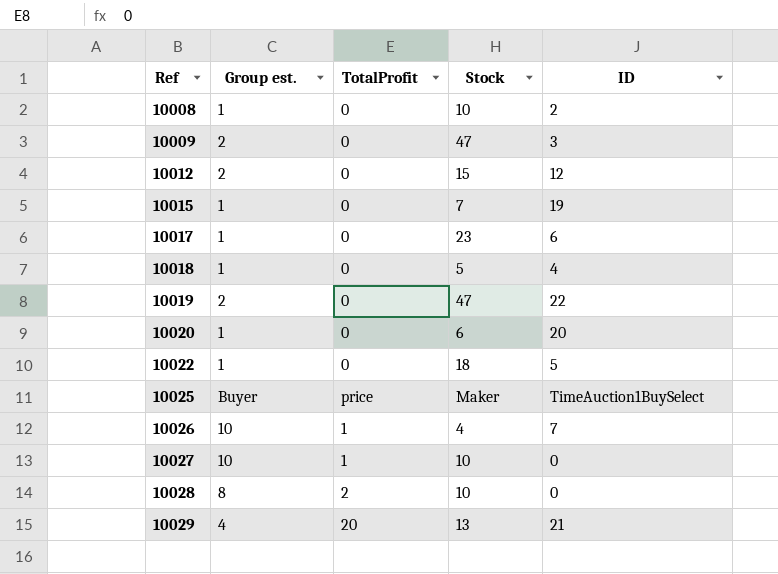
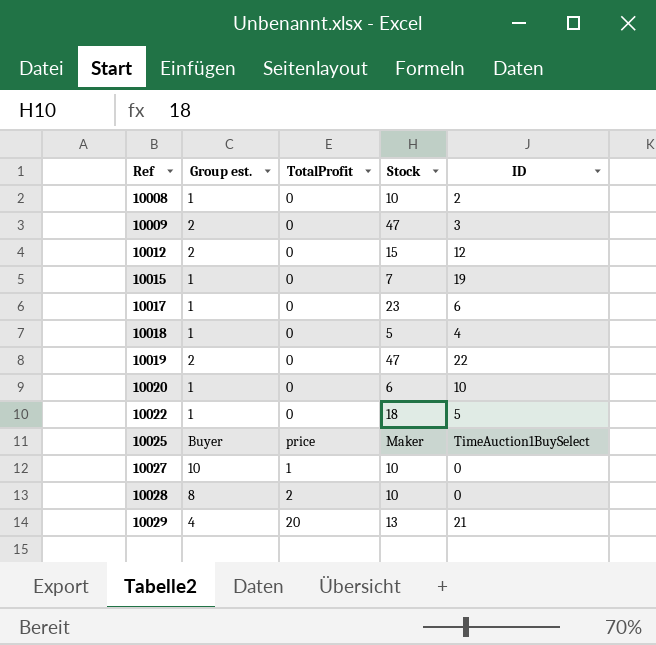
row 10026: 10 | 1 | 4 | 7 -> none
10020 | ID: 20 -> 10

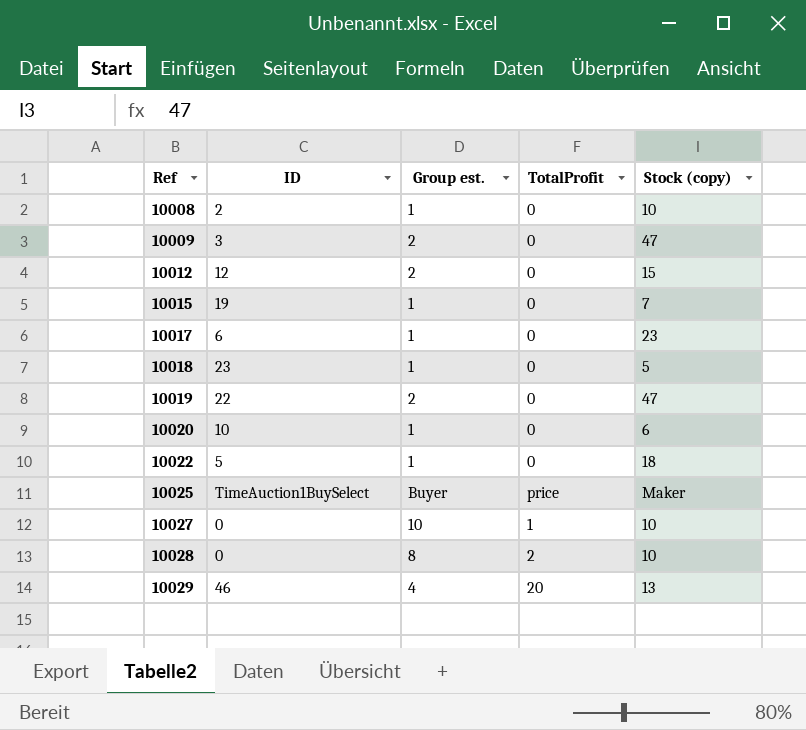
column ID | position: 5 -> 2
column name: Stock -> Stock (copy)
10018 | ID: 4 -> 23
10029 | ID: 21 -> 46

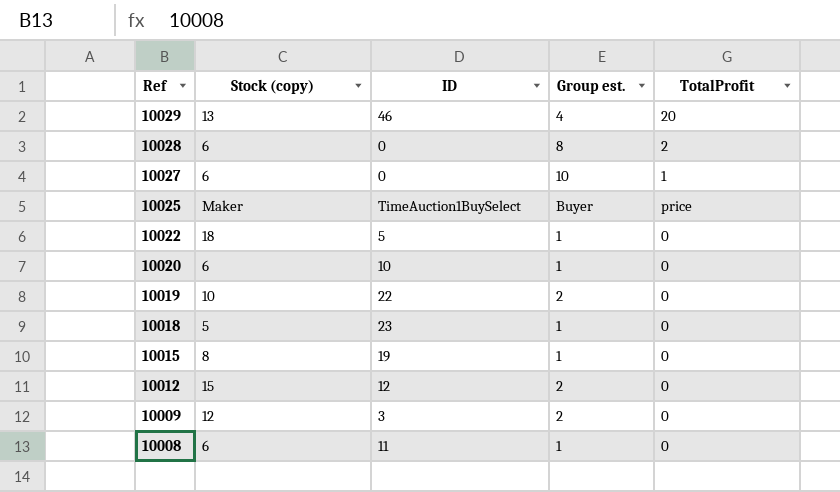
row order: Ref ascending -> Ref descending
column Stock (copy) | position: 5 -> 2
row 10017: 6 | 1 | 0 | 23 -> none
10028 | Stock (copy): 10 -> 6
10027 | Stock (copy): 10 -> 6
10019 | Stock (copy): 47 -> 10
10015 | Stock (copy): 7 -> 8
10009 | Stock (copy): 47 -> 12
10008 | Stock (copy): 10 -> 6
10008 | ID: 2 -> 11

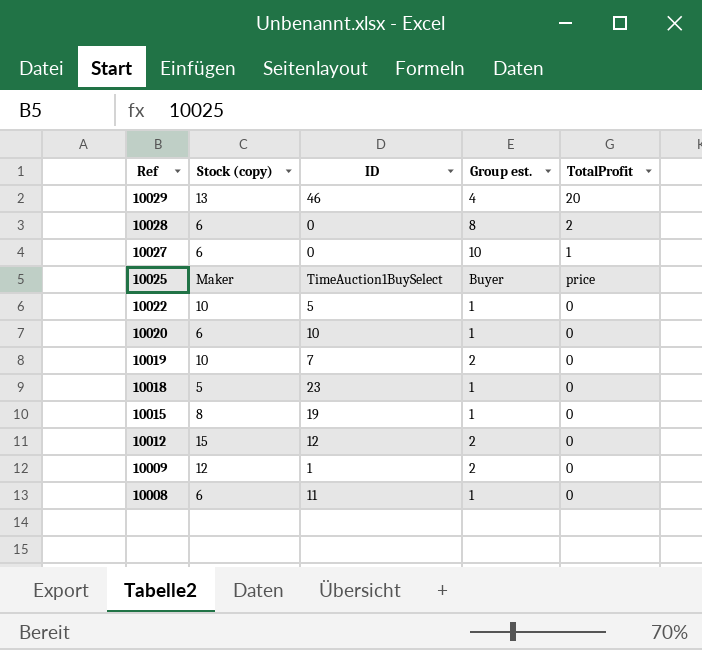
10022 | Stock (copy): 18 -> 10
10019 | ID: 22 -> 7
10009 | ID: 3 -> 1

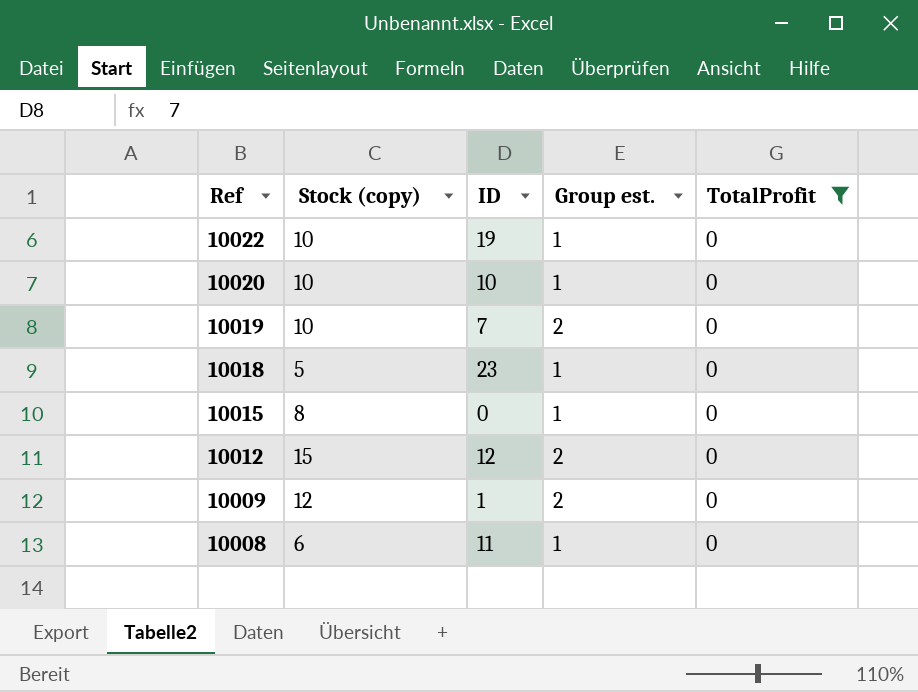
filter: none -> TotalProfit = 0
10022 | ID: 5 -> 19
10020 | Stock (copy): 6 -> 10
10015 | ID: 19 -> 0

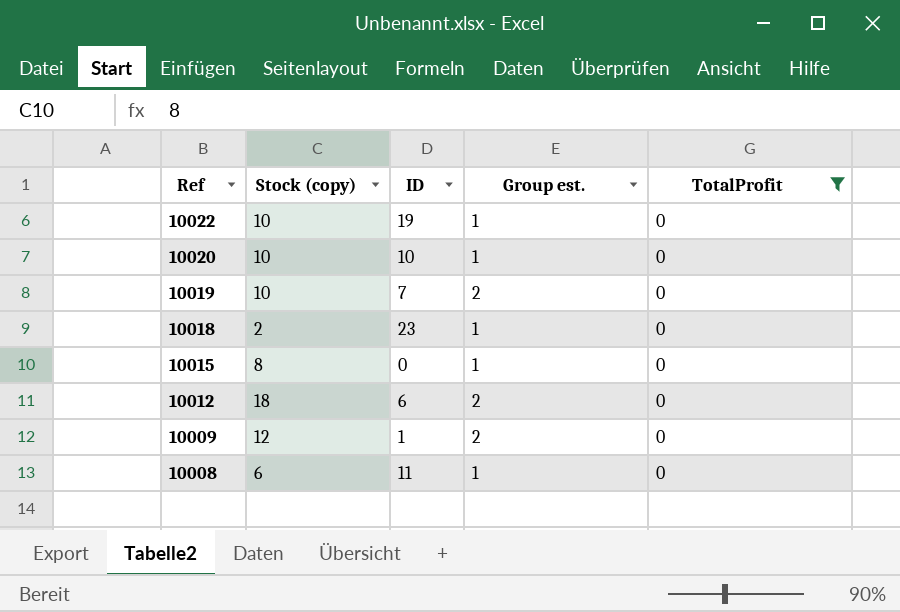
10018 | Stock (copy): 5 -> 2
10012 | Stock (copy): 15 -> 18
10012 | ID: 12 -> 6

